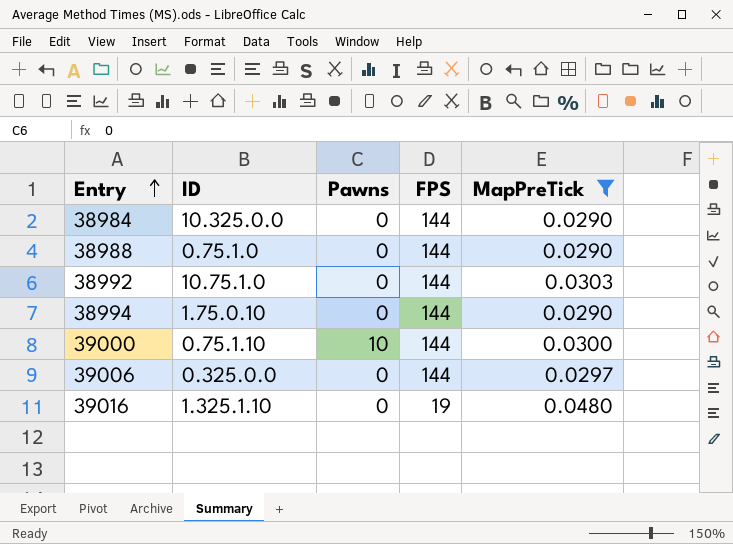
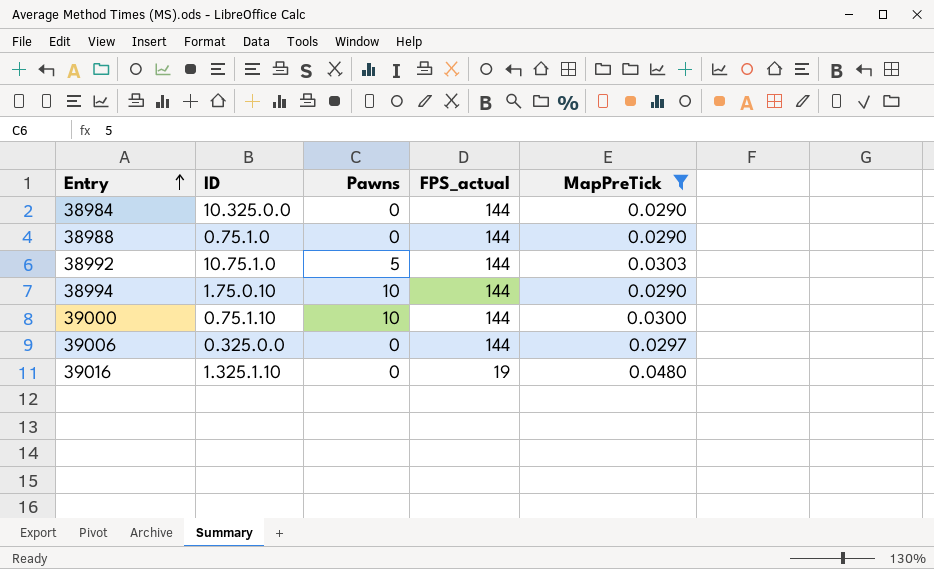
column name: FPS -> FPS_actual
38992 | Pawns: 0 -> 5
38994 | Pawns: 0 -> 10

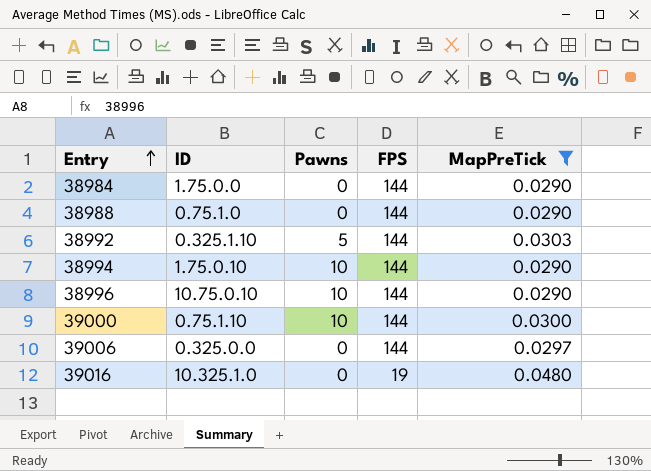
column name: FPS_actual -> FPS
38984 | ID: 10.325.0.0 -> 1.75.0.0
38992 | ID: 10.75.1.0 -> 0.325.1.10
row 38996: none -> 10.75.0.10 | 10 | 144 | 0.0290
39016 | ID: 1.325.1.10 -> 10.325.1.0

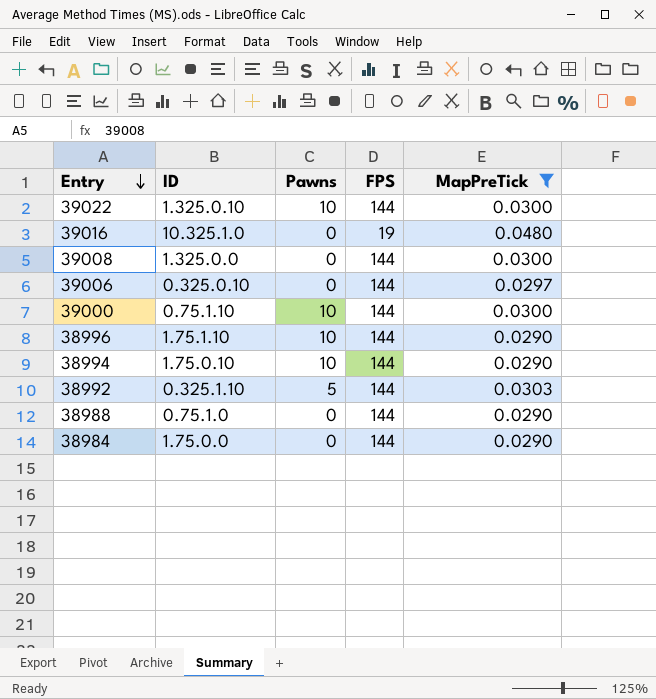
row order: Entry ascending -> Entry descending
row 39022: none -> 1.325.0.10 | 10 | 144 | 0.0300
row 39008: none -> 1.325.0.0 | 0 | 144 | 0.0300
39006 | ID: 0.325.0.0 -> 0.325.0.10
38996 | ID: 10.75.0.10 -> 1.75.1.10

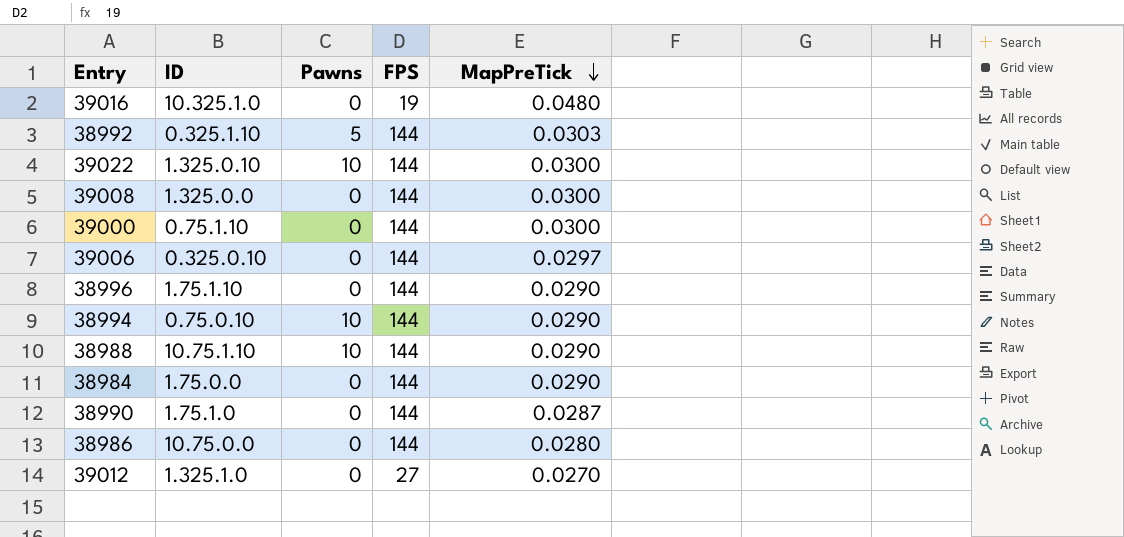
filter: MapPreTick >= 0.0290 -> none
row order: Entry descending -> MapPreTick descending
39000 | Pawns: 10 -> 0
38996 | Pawns: 10 -> 0
38994 | ID: 1.75.0.10 -> 0.75.0.10
38988 | ID: 0.75.1.0 -> 10.75.1.10
38988 | Pawns: 0 -> 10

